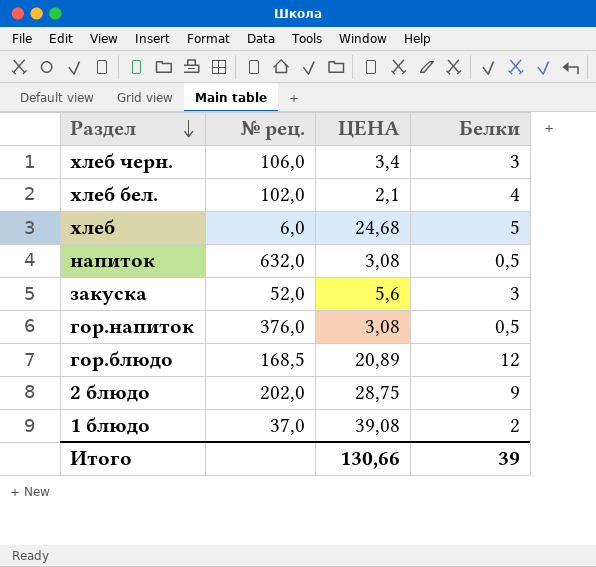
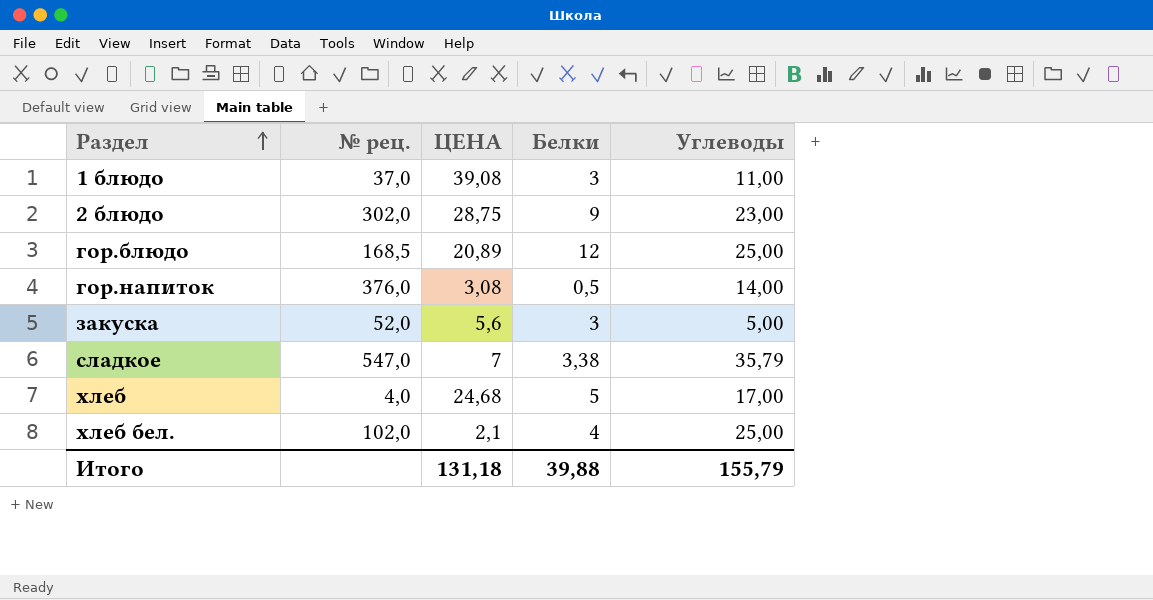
row order: Раздел descending -> Раздел ascending
column Углеводы | position: none -> 5
row хлеб черн.: 106,0 | 3,4 | 3 -> none
row напиток: 632,0 | 3,08 | 0,5 -> none
1 блюдо | Белки: 2 -> 3
2 блюдо | № рец.: 202,0 -> 302,0
row сладкое: none -> 547,0 | 7 | 3,38 | 35,79
хлеб | № рец.: 6,0 -> 4,0
Итого | ЦЕНА: 130,66 -> 131,18
Итого | Белки: 39 -> 39,88

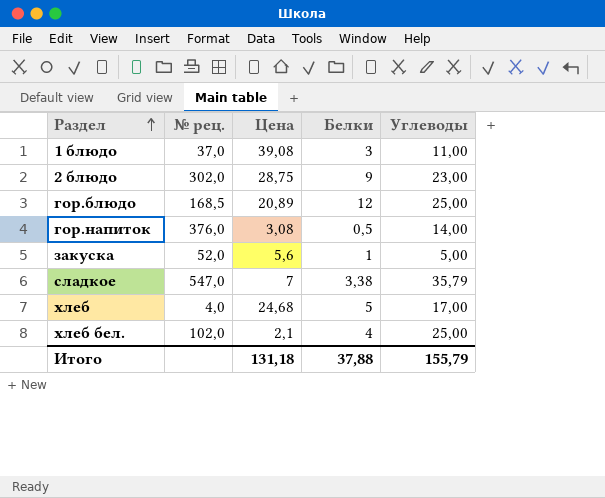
column name: ЦЕНА -> Цена
закуска | Белки: 3 -> 1
Итого | Белки: 39,88 -> 37,88

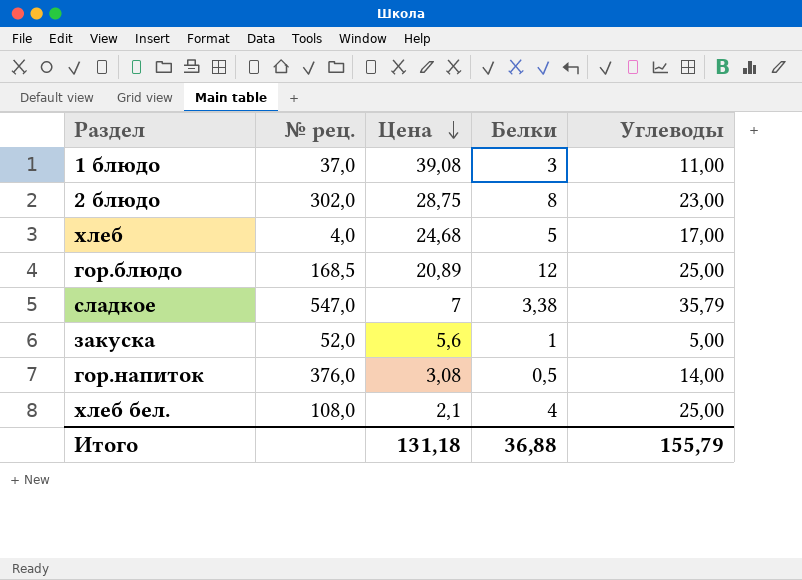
row order: Раздел ascending -> Цена descending
2 блюдо | Белки: 9 -> 8
хлеб бел. | № рец.: 102,0 -> 108,0
Итого | Белки: 37,88 -> 36,88

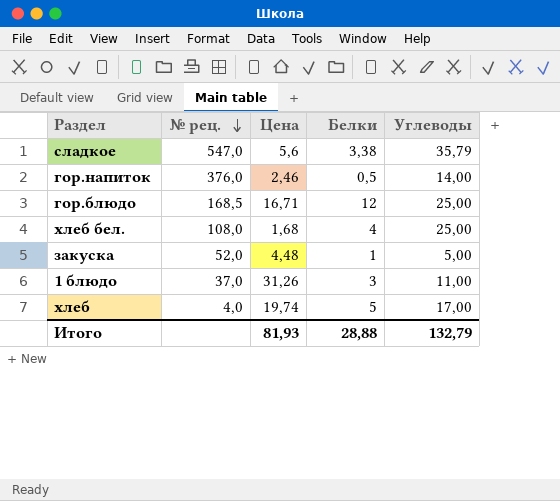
row order: Цена descending -> № рец. descending
row 2 блюдо: 302,0 | 28,75 | 8 | 23,00 -> none
сладкое | Цена: 7 -> 5,6
гор.напиток | Цена: 3,08 -> 2,46
гор.блюдо | Цена: 20,89 -> 16,71
хлеб бел. | Цена: 2,1 -> 1,68
закуска | Цена: 5,6 -> 4,48
1 блюдо | Цена: 39,08 -> 31,26
хлеб | Цена: 24,68 -> 19,74
Итого | Цена: 131,18 -> 81,93
Итого | Белки: 36,88 -> 28,88
Итого | Углеводы: 155,79 -> 132,79

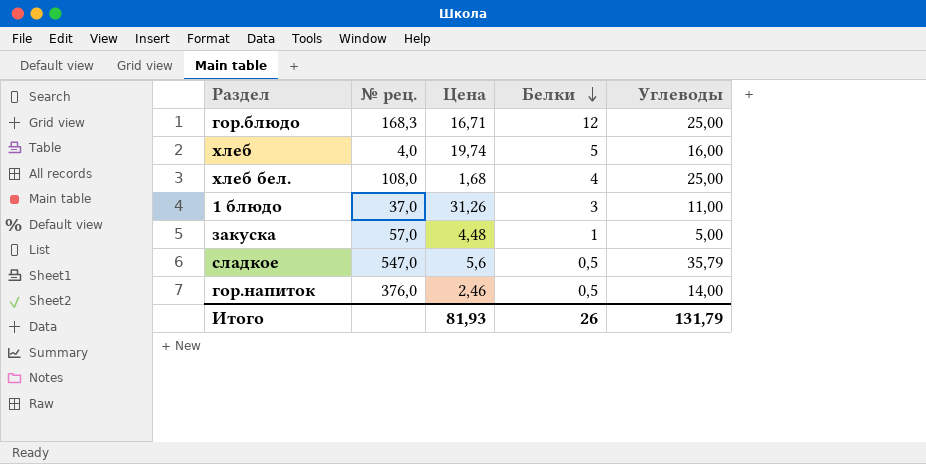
row order: № рец. descending -> Белки descending
гор.блюдо | № рец.: 168,5 -> 168,3
хлеб | Углеводы: 17,00 -> 16,00
закуска | № рец.: 52,0 -> 57,0
сладкое | Белки: 3,38 -> 0,5
Итого | Белки: 28,88 -> 26
Итого | Углеводы: 132,79 -> 131,79

